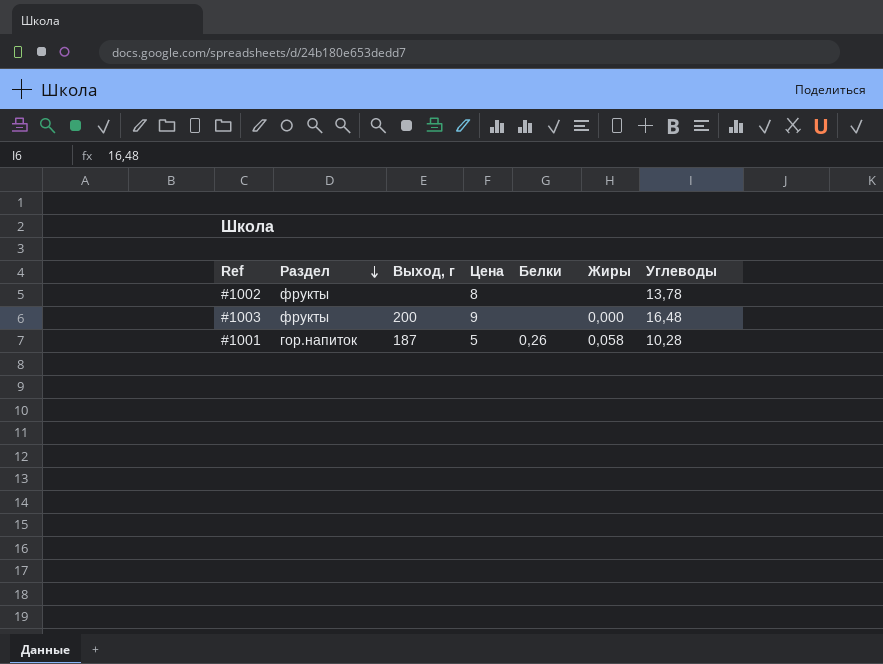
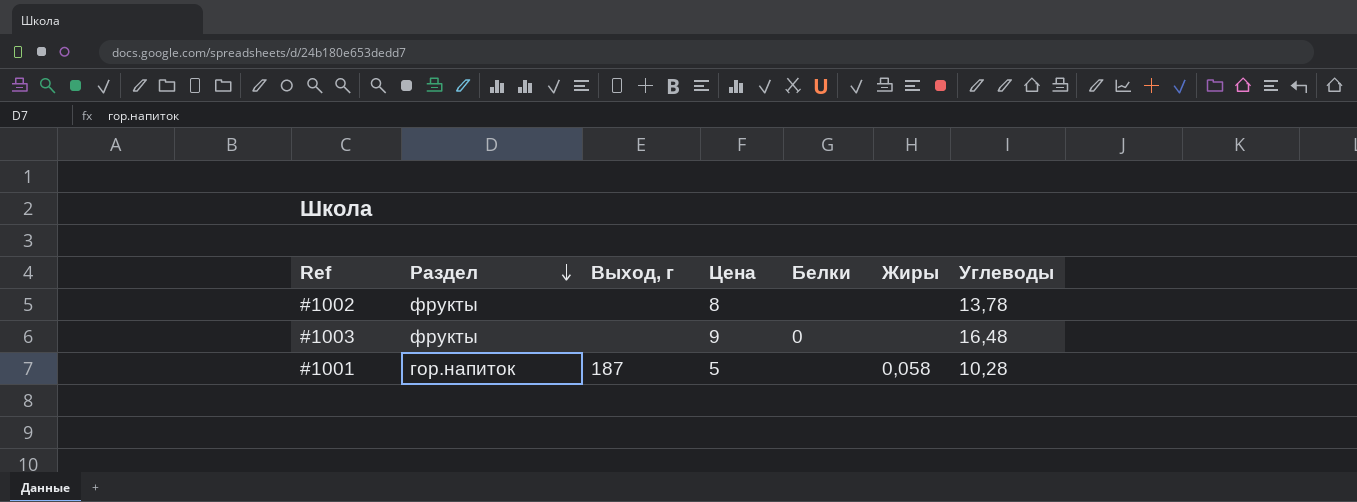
#1003 | Выход, г: 200 -> none
#1003 | Белки: none -> 0
#1003 | Жиры: 0,000 -> none
#1001 | Белки: 0,26 -> none

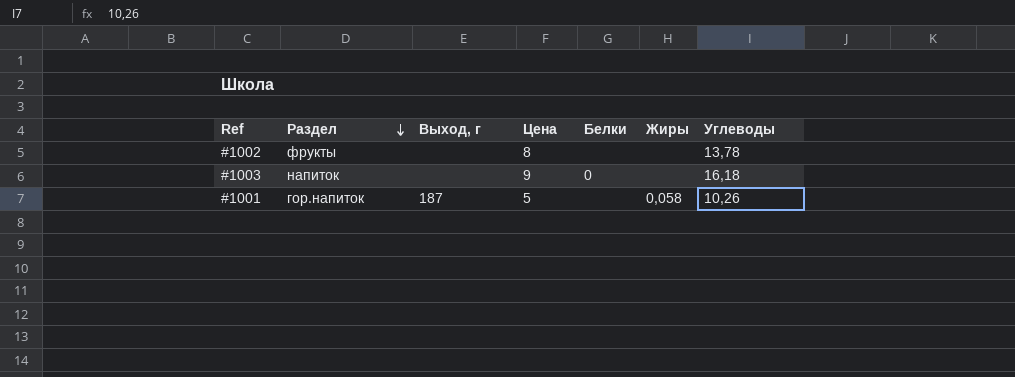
#1003 | Раздел: фрукты -> напиток
#1003 | Углеводы: 16,48 -> 16,18
#1001 | Углеводы: 10,28 -> 10,26

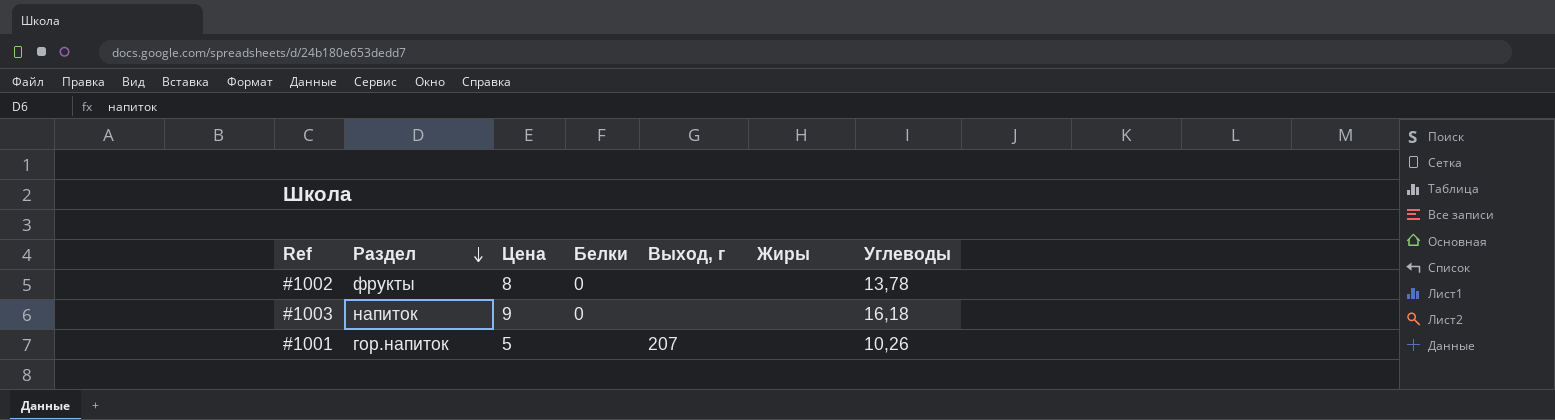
column Выход, г | position: 3 -> 5
#1002 | Белки: none -> 0
#1001 | Выход, г: 187 -> 207
#1001 | Жиры: 0,058 -> none

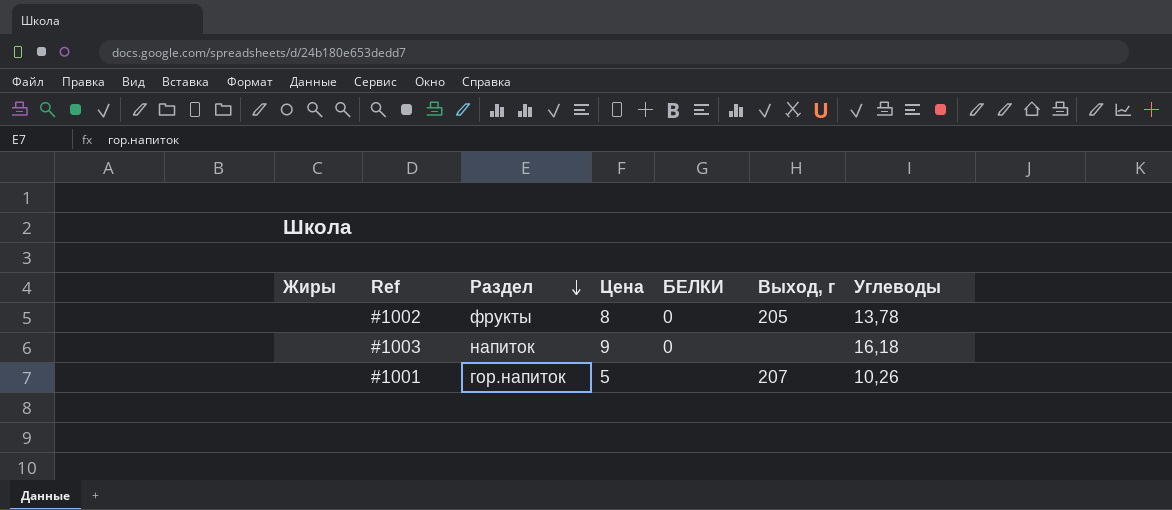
column Жиры | position: 6 -> 1
column name: Белки -> БЕЛКИ
#1002 | Выход, г: none -> 205

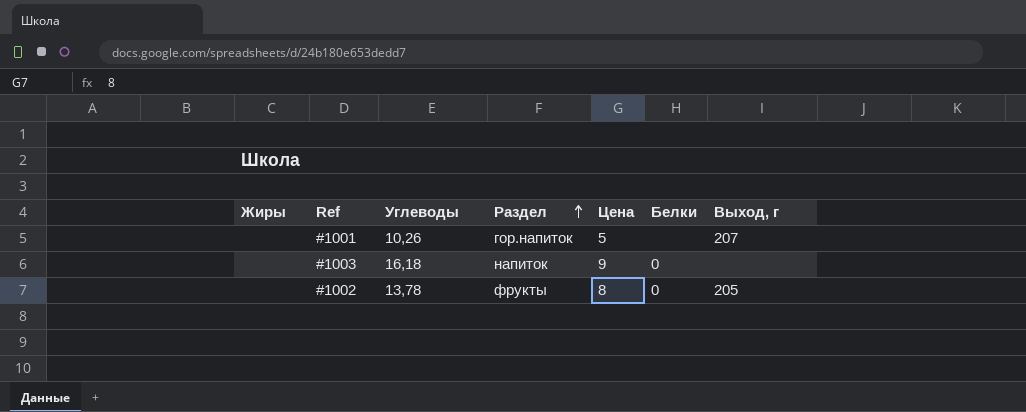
row order: Раздел descending -> Раздел ascending
column Углеводы | position: 7 -> 3
column name: БЕЛКИ -> Белки

